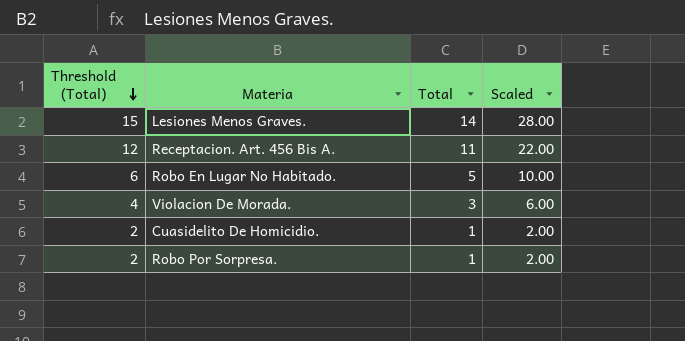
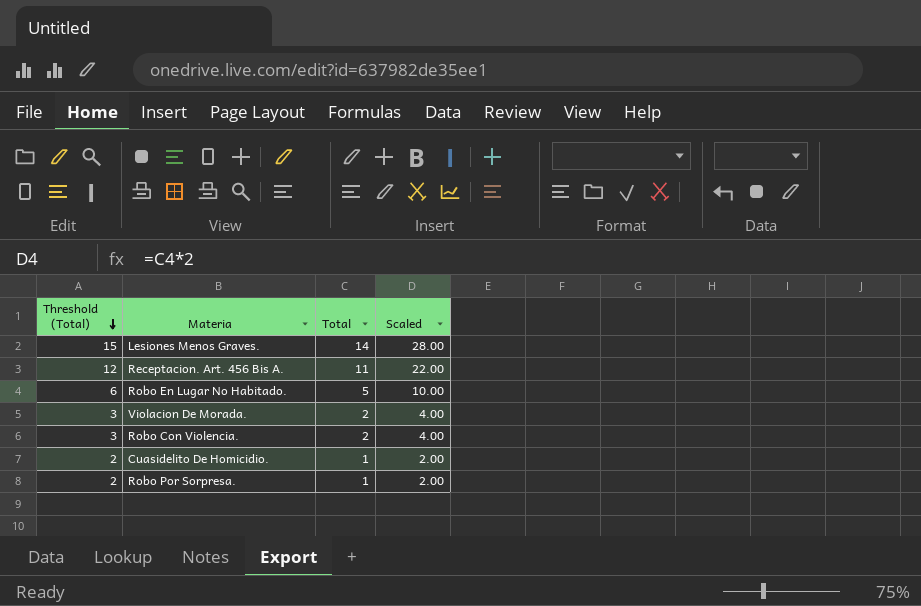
Violacion De Morada. | Threshold (Total): 4 -> 3
Violacion De Morada. | Total: 3 -> 2
Violacion De Morada. | Scaled: 6.00 -> 4.00
row Robo Con Violencia.: none -> 3 | 2 | 4.00

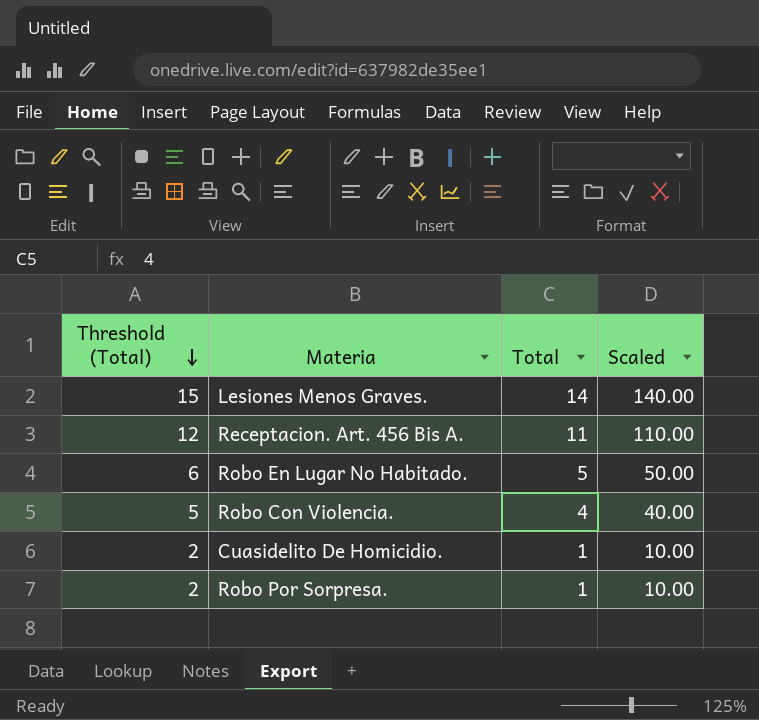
column Scaled | formula: [Total] * 2 -> [Total] * 10
row Violacion De Morada.: 3 | 2 | 4.00 -> none
Robo Con Violencia. | Threshold (Total): 3 -> 5
Robo Con Violencia. | Total: 2 -> 4

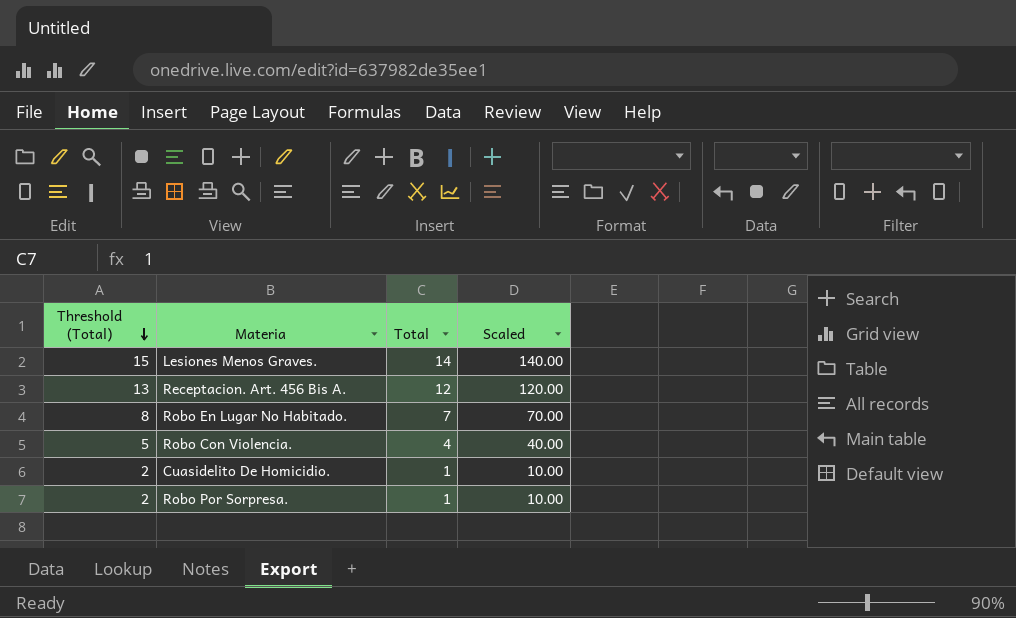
Receptacion. Art. 456 Bis A. | Threshold (Total): 12 -> 13
Receptacion. Art. 456 Bis A. | Total: 11 -> 12
Receptacion. Art. 456 Bis A. | Scaled: 110.00 -> 120.00
Robo En Lugar No Habitado. | Threshold (Total): 6 -> 8
Robo En Lugar No Habitado. | Total: 5 -> 7
Robo En Lugar No Habitado. | Scaled: 50.00 -> 70.00

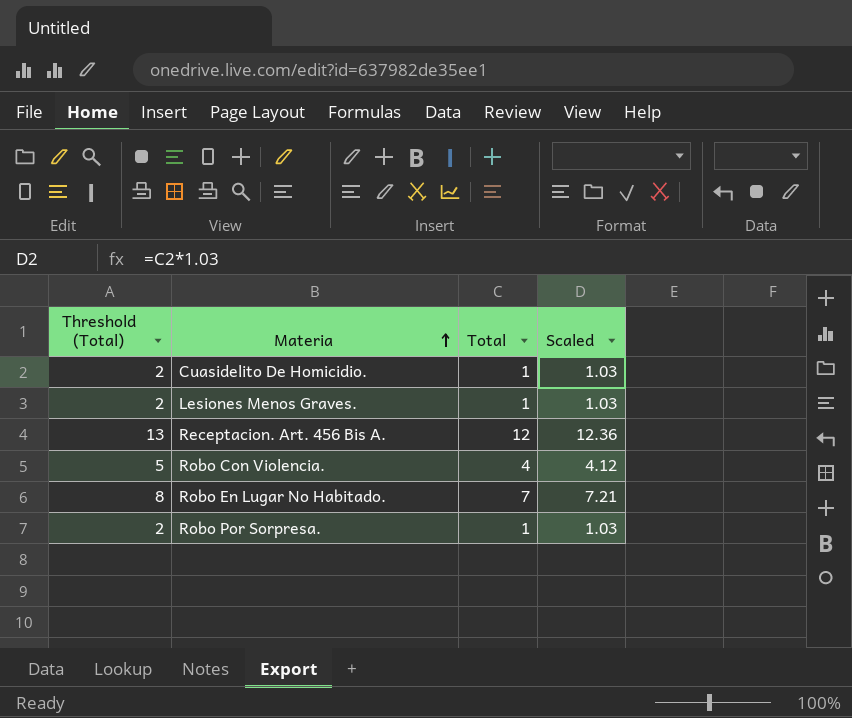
row order: Threshold (Total) descending -> Materia ascending
column Scaled | formula: [Total] * 10 -> [Total] * 1.03
Lesiones Menos Graves. | Threshold (Total): 15 -> 2
Lesiones Menos Graves. | Total: 14 -> 1

